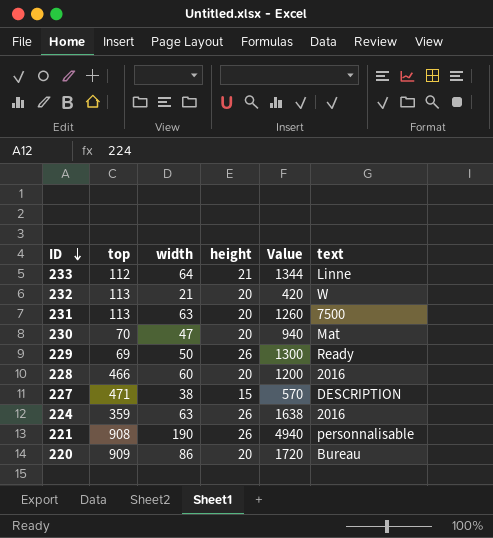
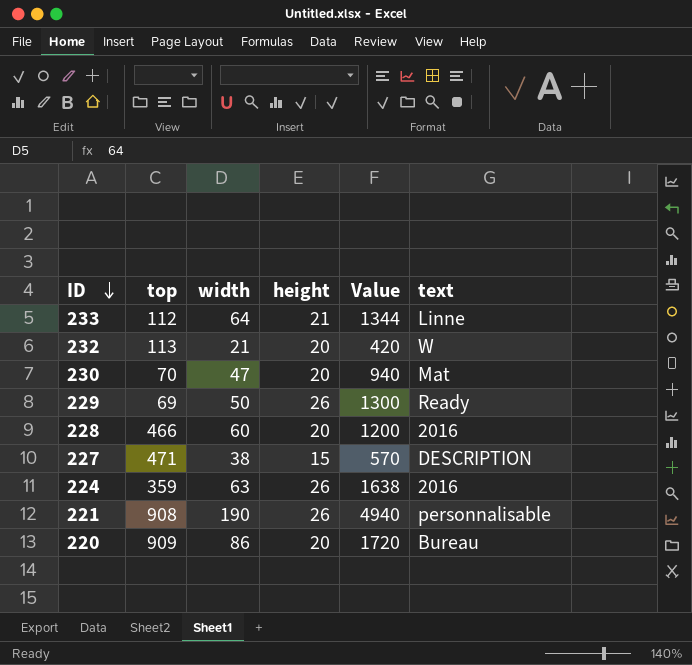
row 231: 113 | 63 | 20 | 1260 | 7500 -> none

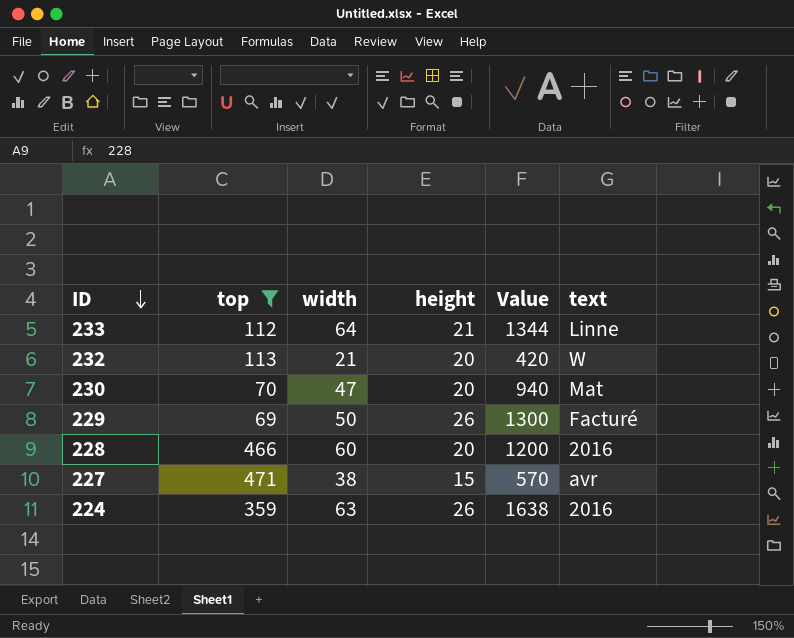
filter: none -> top <= 471
229 | text: Ready -> Facturé
227 | text: DESCRIPTION -> avr

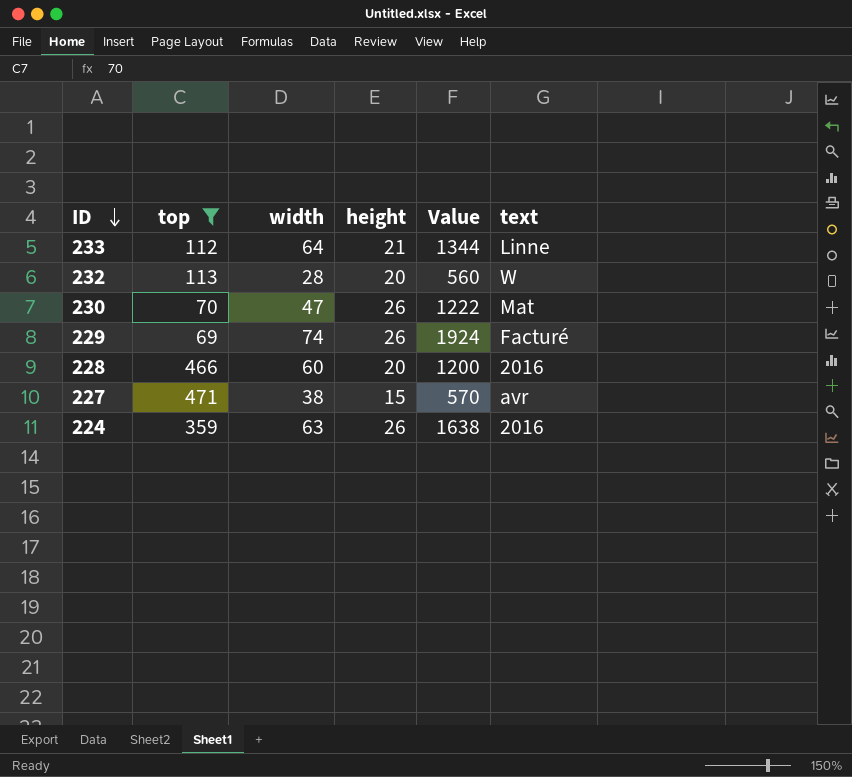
232 | width: 21 -> 28
232 | Value: 420 -> 560
230 | height: 20 -> 26
230 | Value: 940 -> 1222
229 | width: 50 -> 74
229 | Value: 1300 -> 1924

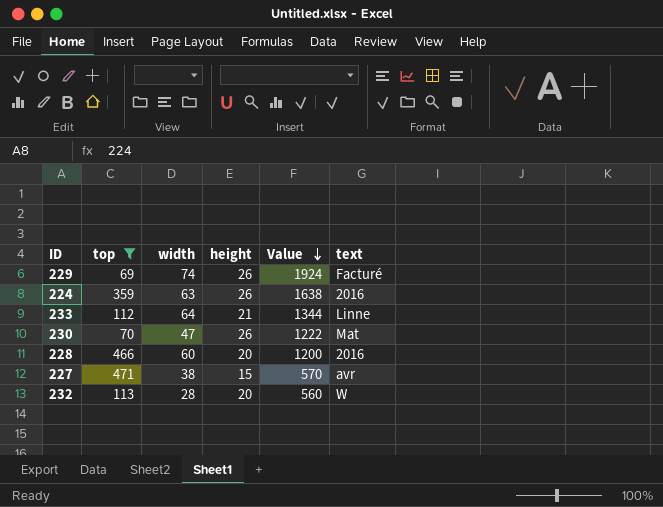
row order: ID descending -> Value descending

